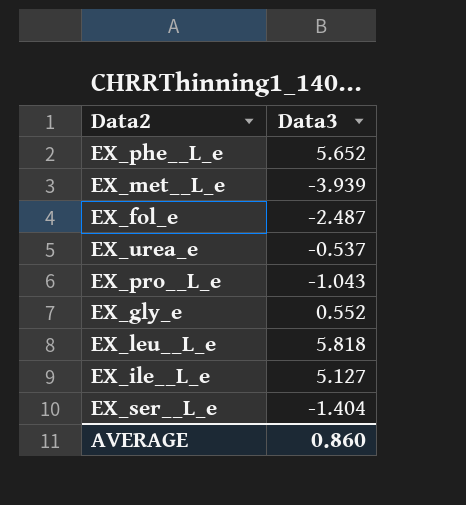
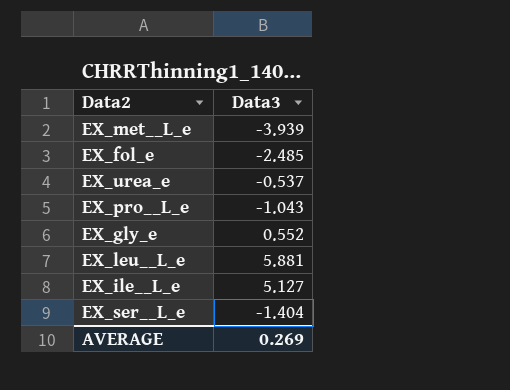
row EX_phe__L_e: 5.652 -> none
EX_fol_e | Data3: -2.487 -> -2.485
EX_leu__L_e | Data3: 5.818 -> 5.881
AVERAGE | Data3: 0.860 -> 0.269

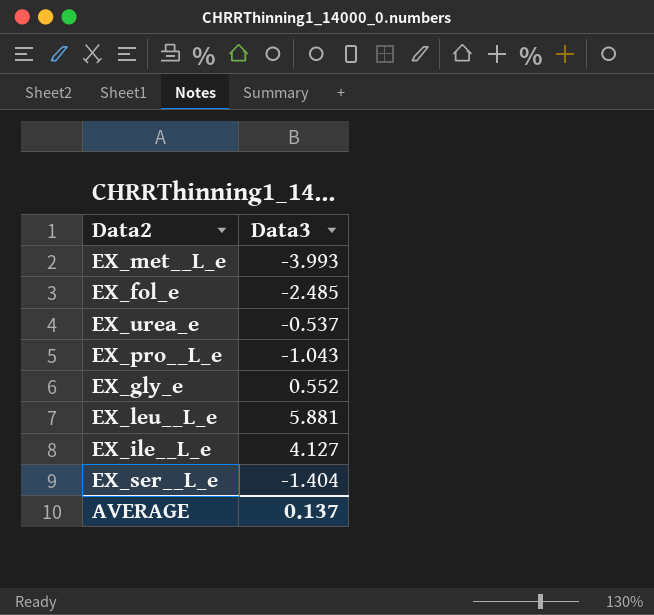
EX_met__L_e | Data3: -3.939 -> -3.993
EX_ile__L_e | Data3: 5.127 -> 4.127
AVERAGE | Data3: 0.269 -> 0.137

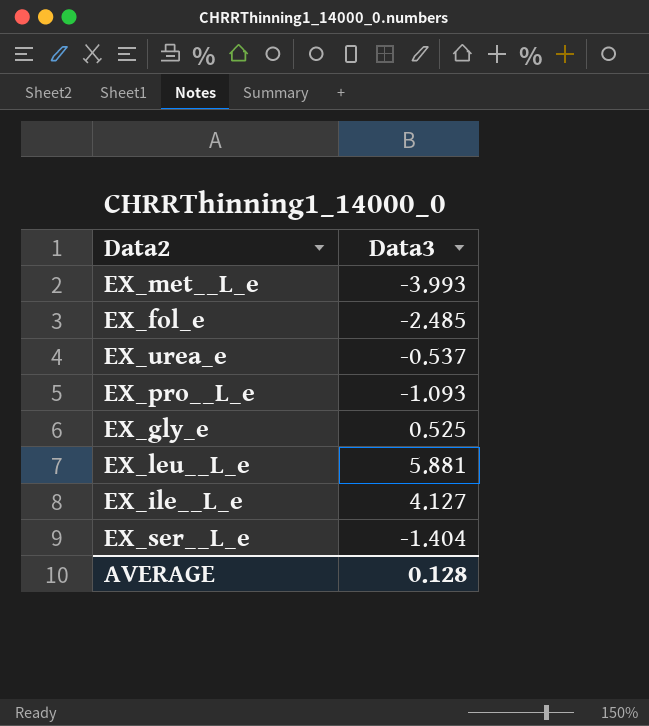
EX_pro__L_e | Data3: -1.043 -> -1.093
EX_gly_e | Data3: 0.552 -> 0.525
AVERAGE | Data3: 0.137 -> 0.128

